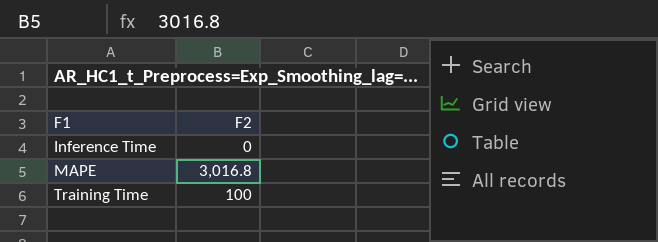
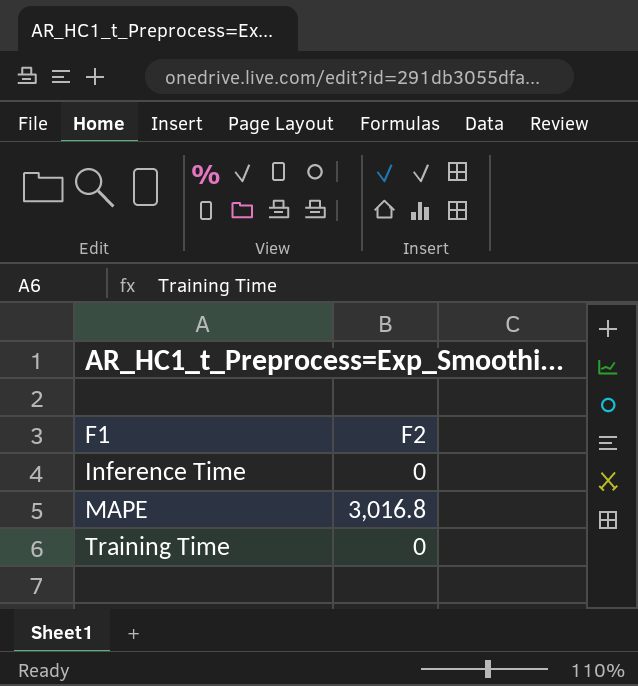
Training Time | F2: 100 -> 0

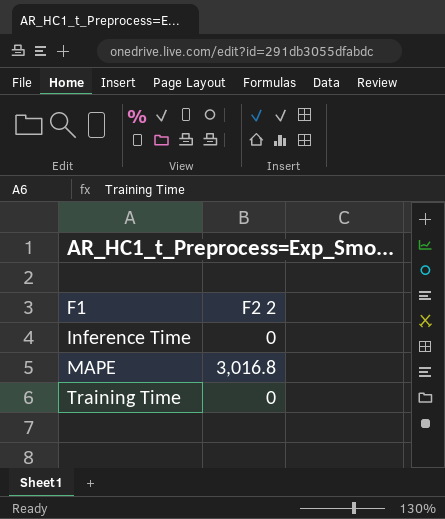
column name: F2 -> F2 2

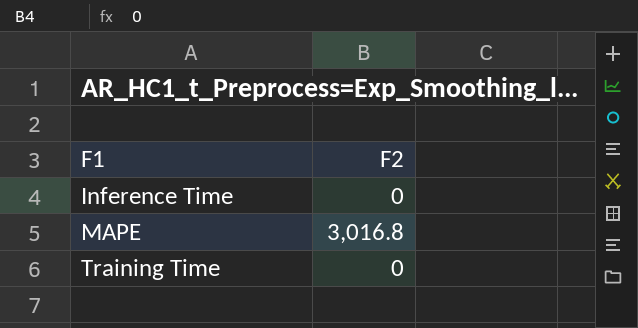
column name: F2 2 -> F2

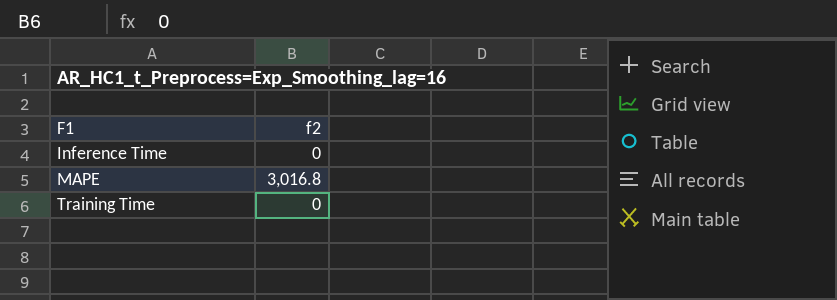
column name: F2 -> f2

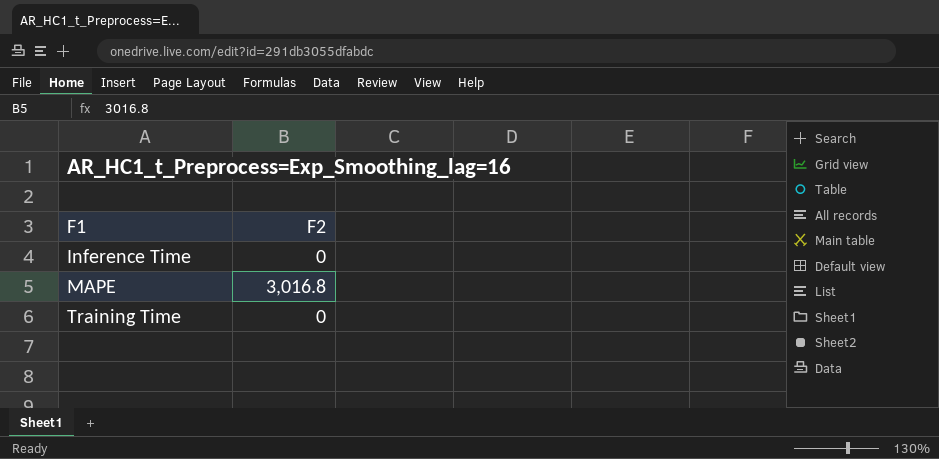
column name: f2 -> F2

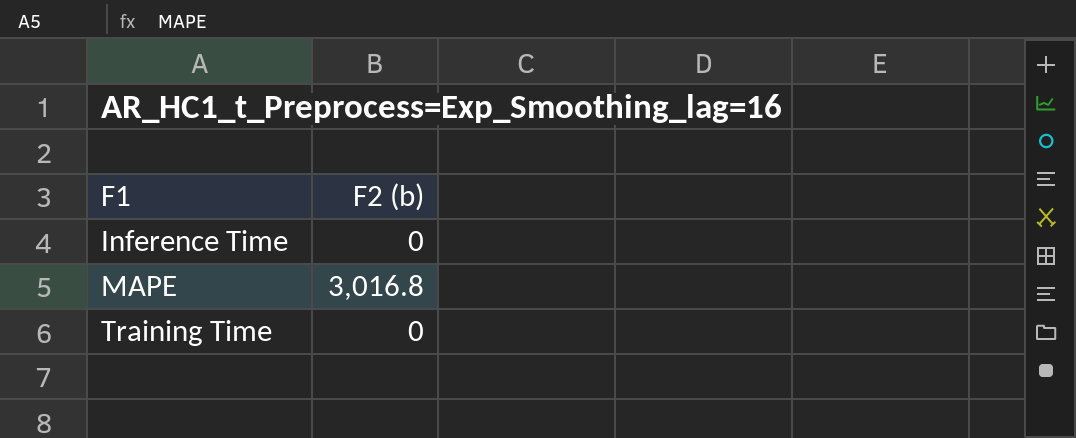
column name: F2 -> F2 (b)

